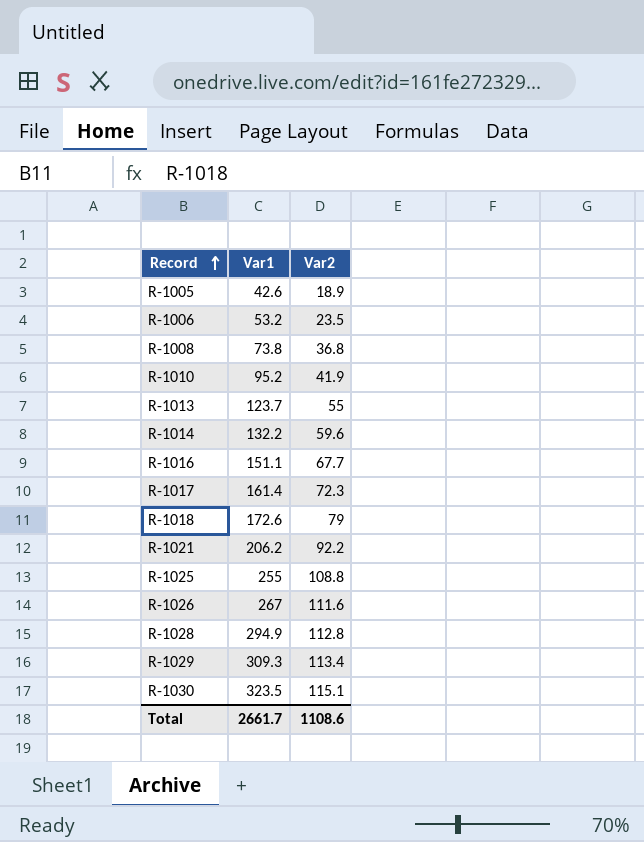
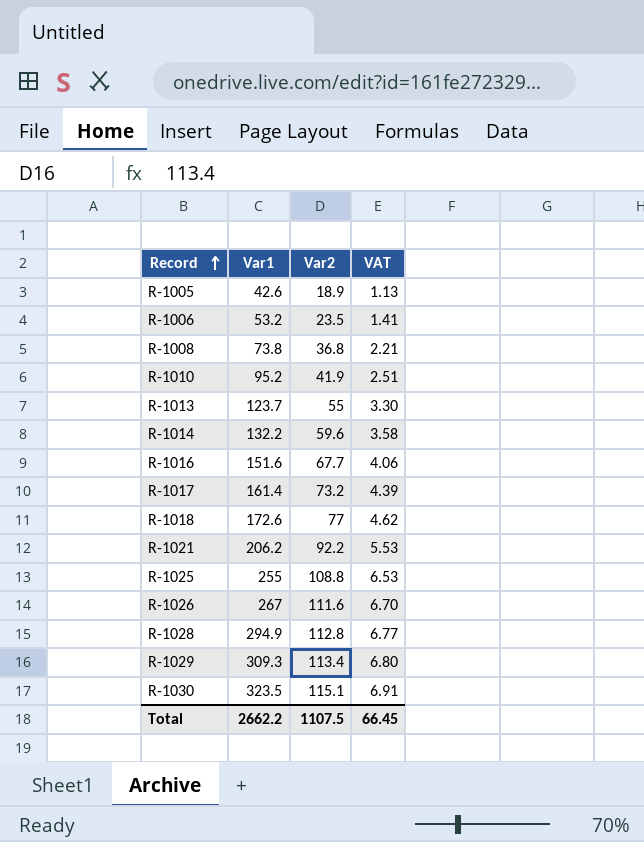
column VAT | formula: none -> [Var2] * 0.06
R-1016 | Var1: 151.1 -> 151.6
R-1017 | Var2: 72.3 -> 73.2
R-1018 | Var2: 79 -> 77
Total | Var1: 2661.7 -> 2662.2
Total | Var2: 1108.6 -> 1107.5

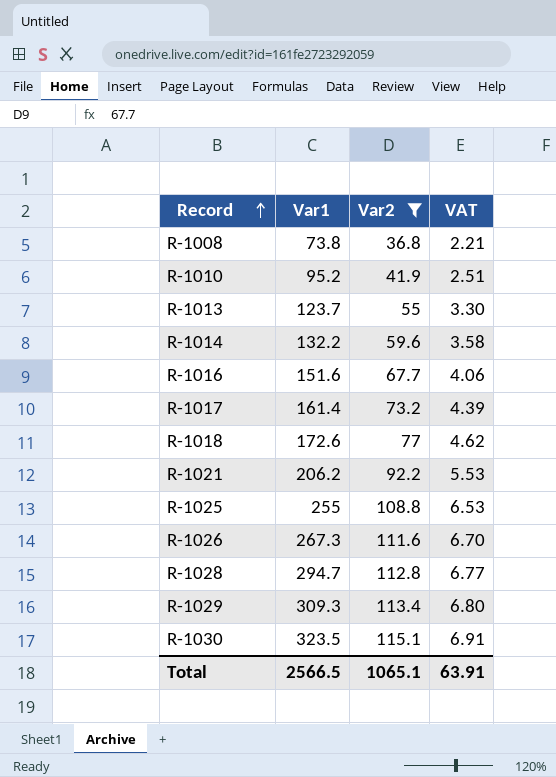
filter: none -> Var2 >= 36.8
R-1026 | Var1: 267 -> 267.3
R-1028 | Var1: 294.9 -> 294.7
Total | Var1: 2662.2 -> 2566.5
Total | Var2: 1107.5 -> 1065.1
Total | VAT: 66.45 -> 63.91

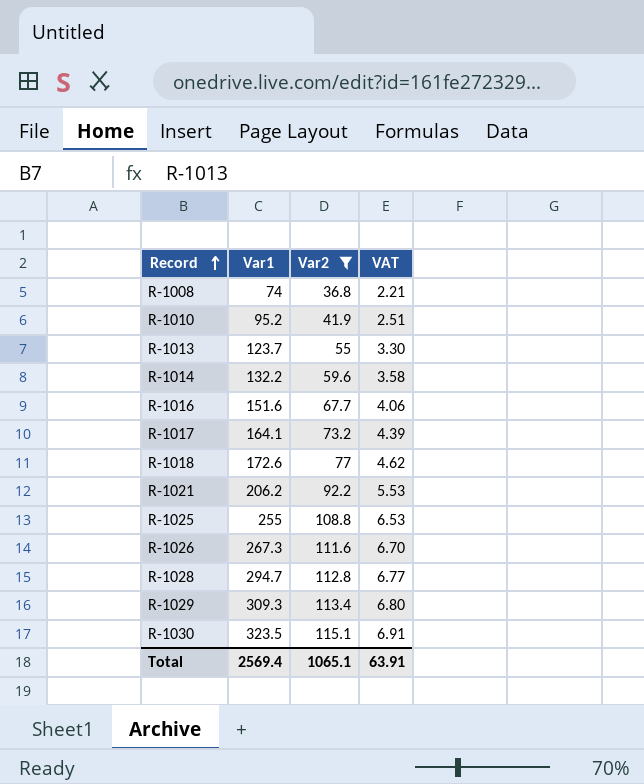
R-1008 | Var1: 73.8 -> 74
R-1017 | Var1: 161.4 -> 164.1
Total | Var1: 2566.5 -> 2569.4

